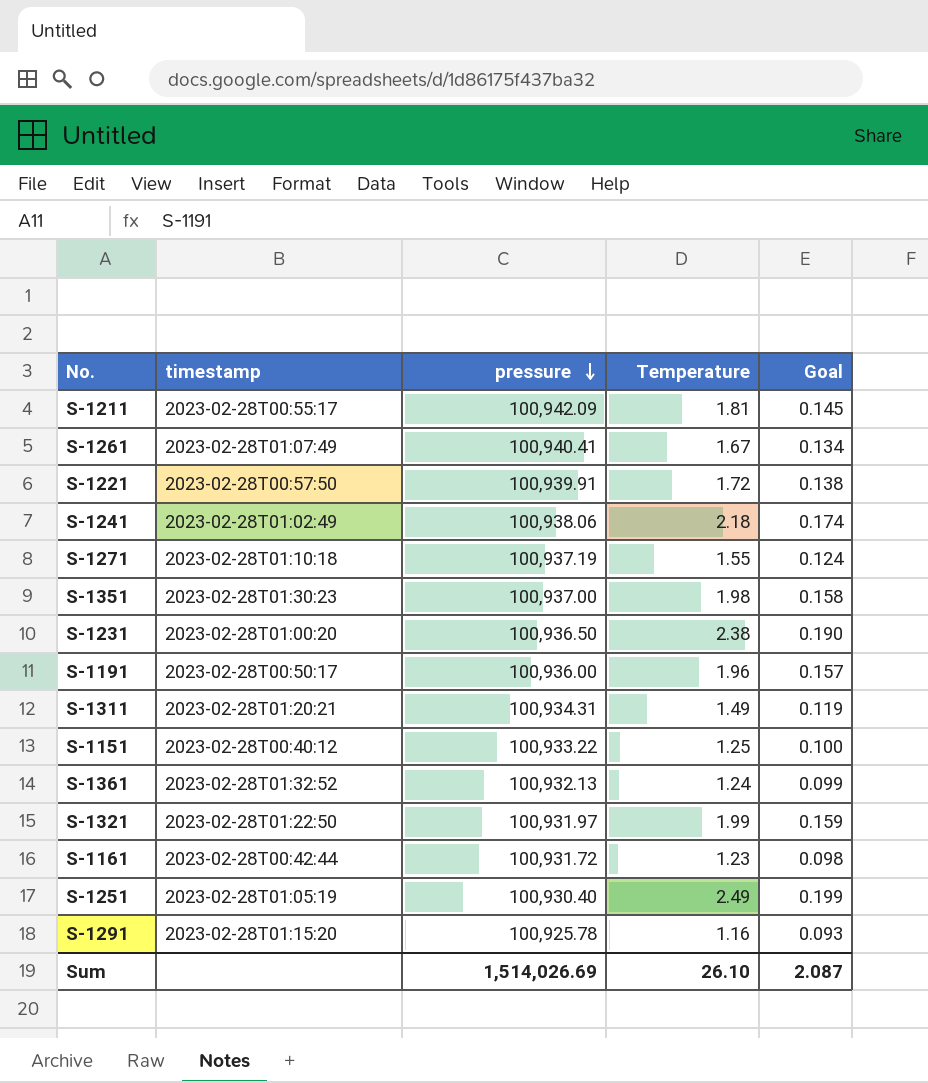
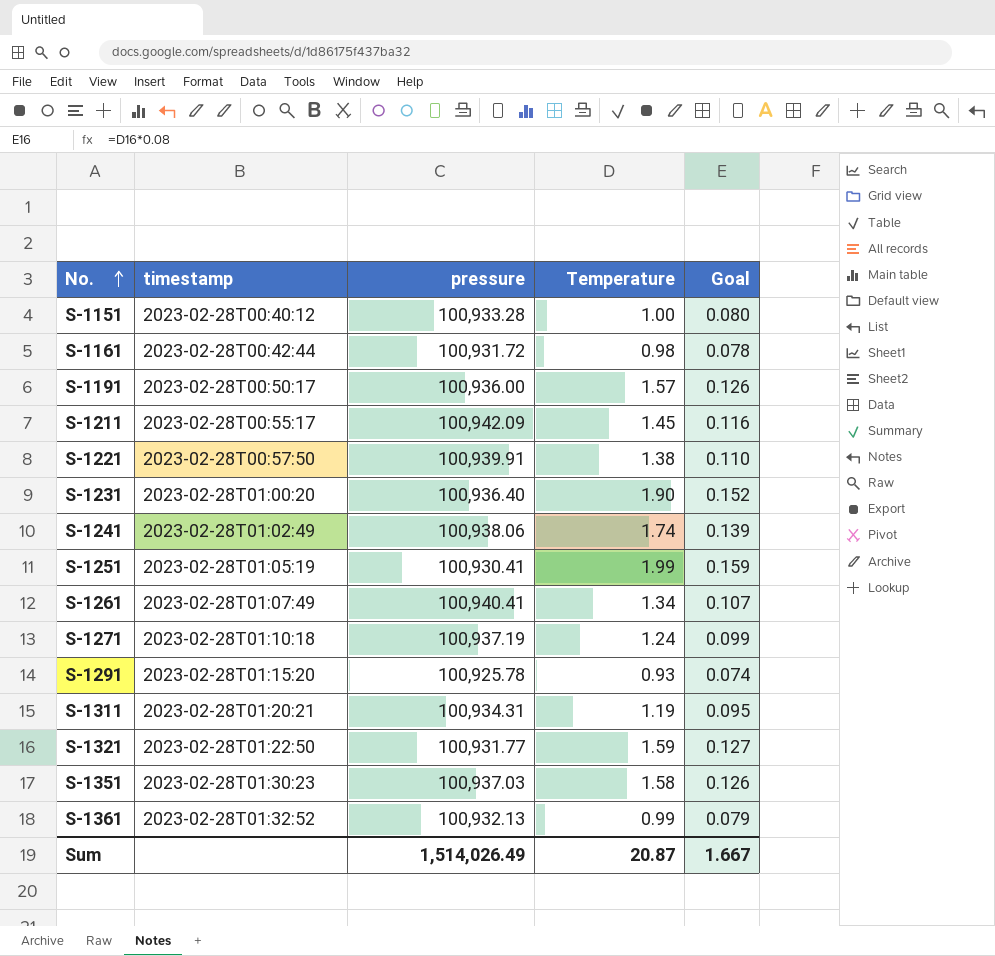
row order: pressure descending -> No. ascending
S-1151 | pressure: 100,933.22 -> 100,933.28
S-1151 | Temperature: 1.25 -> 1.00
S-1151 | Goal: 0.100 -> 0.080
S-1161 | Temperature: 1.23 -> 0.98
S-1161 | Goal: 0.098 -> 0.078
S-1191 | Temperature: 1.96 -> 1.57
S-1191 | Goal: 0.157 -> 0.126
S-1211 | Temperature: 1.81 -> 1.45
S-1211 | Goal: 0.145 -> 0.116
S-1221 | Temperature: 1.72 -> 1.38
S-1221 | Goal: 0.138 -> 0.110
S-1231 | pressure: 100,936.50 -> 100,936.40
S-1231 | Temperature: 2.38 -> 1.90
S-1231 | Goal: 0.190 -> 0.152
S-1241 | Temperature: 2.18 -> 1.74
S-1241 | Goal: 0.174 -> 0.139
S-1251 | pressure: 100,930.40 -> 100,930.41
S-1251 | Temperature: 2.49 -> 1.99
S-1251 | Goal: 0.199 -> 0.159
S-1261 | Temperature: 1.67 -> 1.34
S-1261 | Goal: 0.134 -> 0.107
S-1271 | Temperature: 1.55 -> 1.24
S-1271 | Goal: 0.124 -> 0.099
S-1291 | Temperature: 1.16 -> 0.93
S-1291 | Goal: 0.093 -> 0.074
S-1311 | Temperature: 1.49 -> 1.19
S-1311 | Goal: 0.119 -> 0.095
S-1321 | pressure: 100,931.97 -> 100,931.77
S-1321 | Temperature: 1.99 -> 1.59
S-1321 | Goal: 0.159 -> 0.127
S-1351 | pressure: 100,937.00 -> 100,937.03
S-1351 | Temperature: 1.98 -> 1.58
S-1351 | Goal: 0.158 -> 0.126
S-1361 | Temperature: 1.24 -> 0.99
S-1361 | Goal: 0.099 -> 0.079
Sum | pressure: 1,514,026.69 -> 1,514,026.49
Sum | Temperature: 26.10 -> 20.87
Sum | Goal: 2.087 -> 1.667

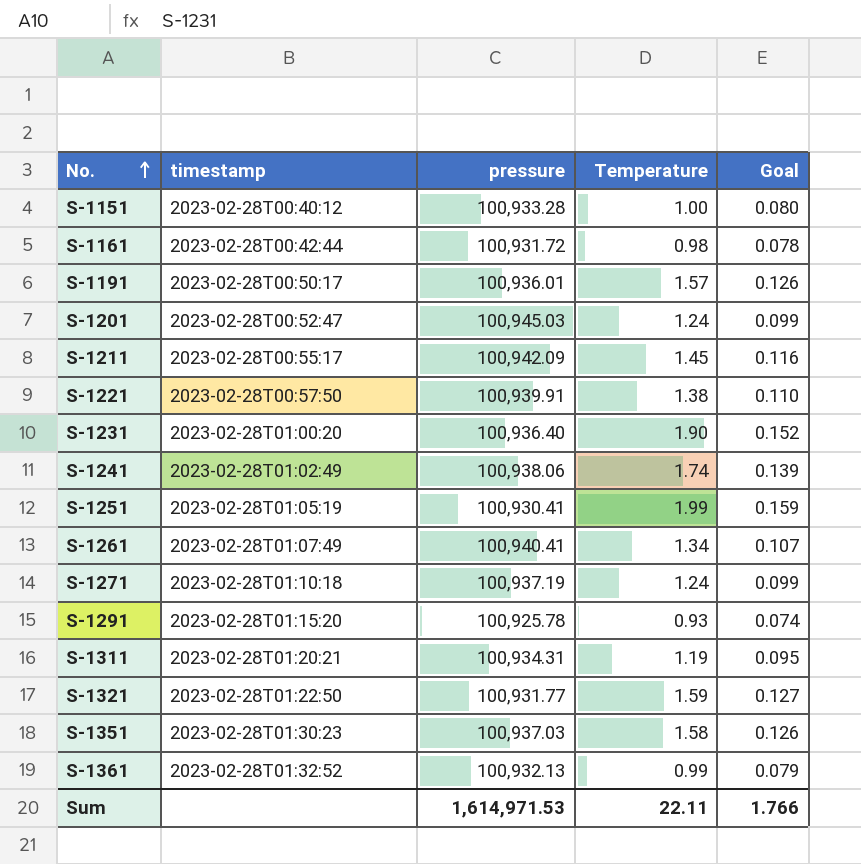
S-1191 | pressure: 100,936.00 -> 100,936.01
row S-1201: none -> 2023-02-28T00:52:47 | 100,945.03 | 1.24 | 0.099
Sum | pressure: 1,514,026.49 -> 1,614,971.53
Sum | Temperature: 20.87 -> 22.11
Sum | Goal: 1.667 -> 1.766

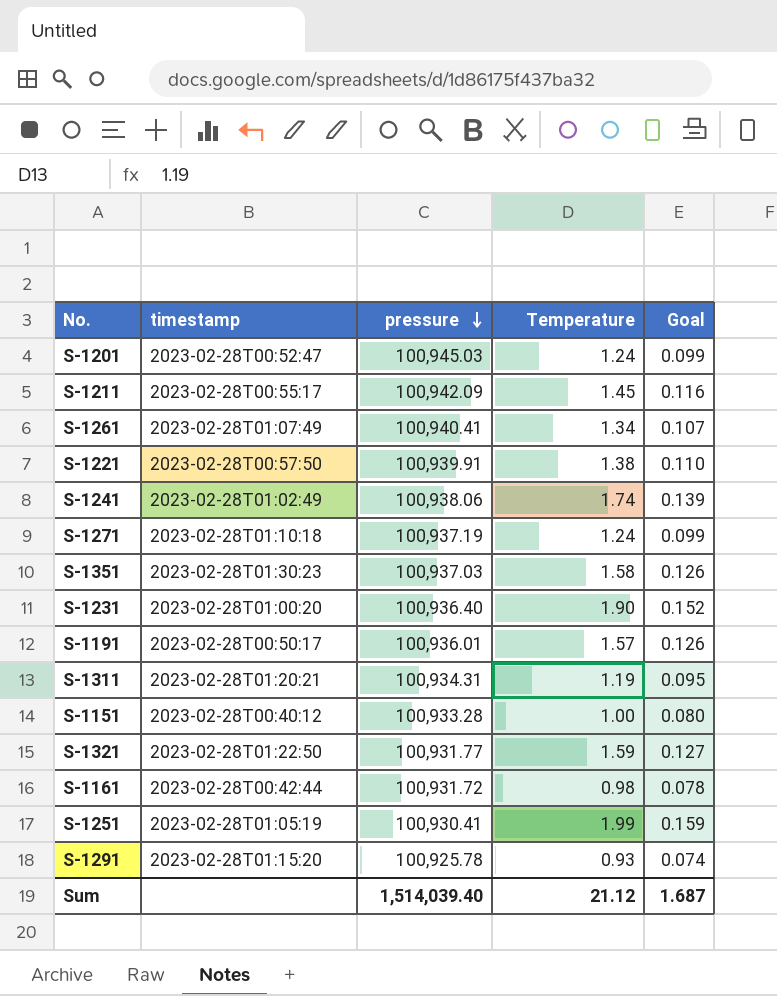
row order: No. ascending -> pressure descending
row S-1361: 2023-02-28T01:32:52 | 100,932.13 | 0.99 | 0.079 -> none
Sum | pressure: 1,614,971.53 -> 1,514,039.40
Sum | Temperature: 22.11 -> 21.12
Sum | Goal: 1.766 -> 1.687

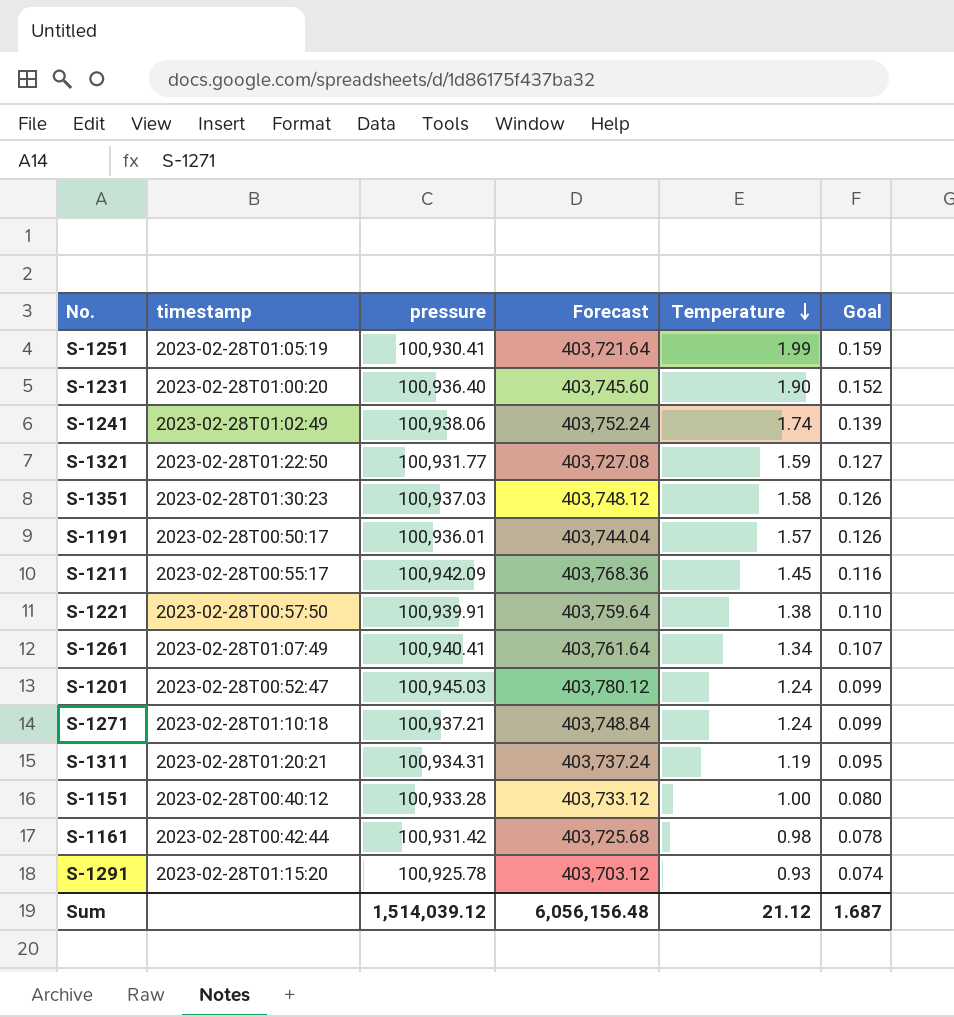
row order: pressure descending -> Temperature descending
column Forecast | formula: none -> [pressure] * 4
S-1271 | pressure: 100,937.19 -> 100,937.21
S-1161 | pressure: 100,931.72 -> 100,931.42
Sum | pressure: 1,514,039.40 -> 1,514,039.12

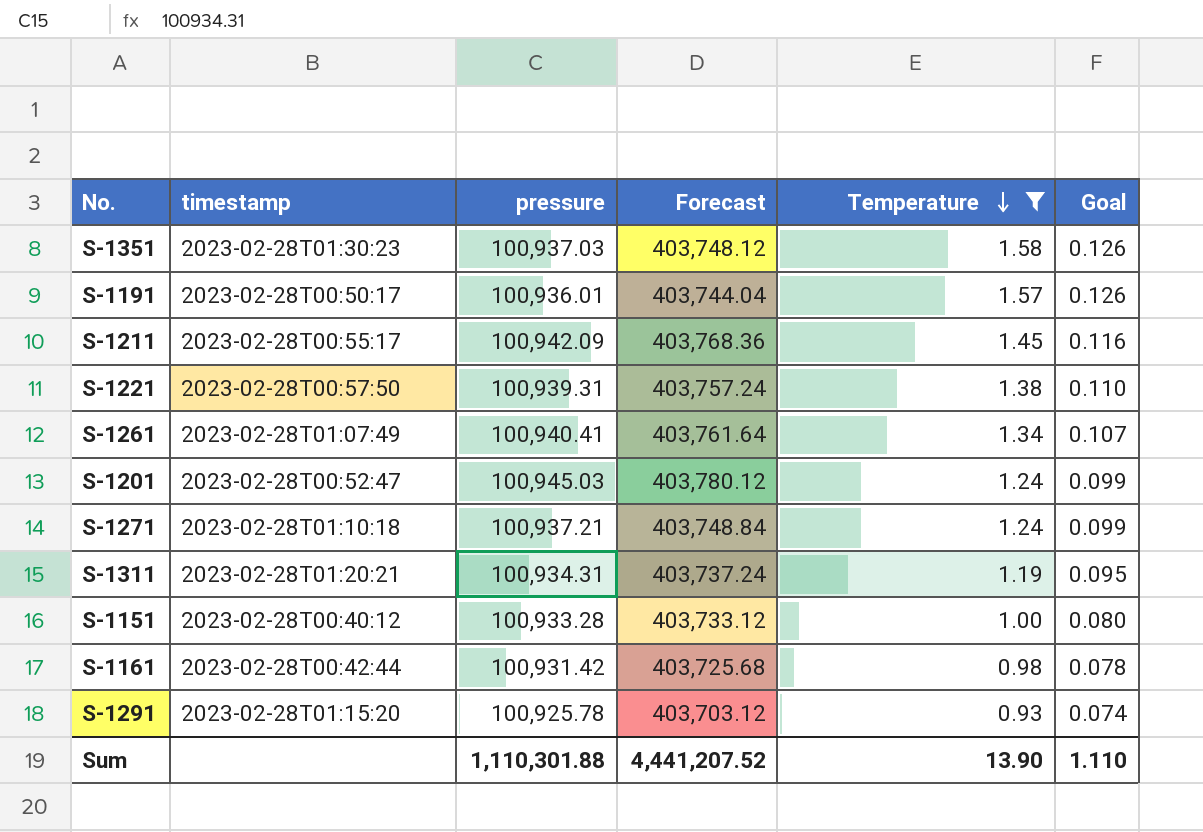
filter: none -> Temperature <= 1.58
S-1221 | pressure: 100,939.91 -> 100,939.31
S-1221 | Forecast: 403,759.64 -> 403,757.24
Sum | pressure: 1,514,039.12 -> 1,110,301.88
Sum | Forecast: 6,056,156.48 -> 4,441,207.52
Sum | Temperature: 21.12 -> 13.90
Sum | Goal: 1.687 -> 1.110

